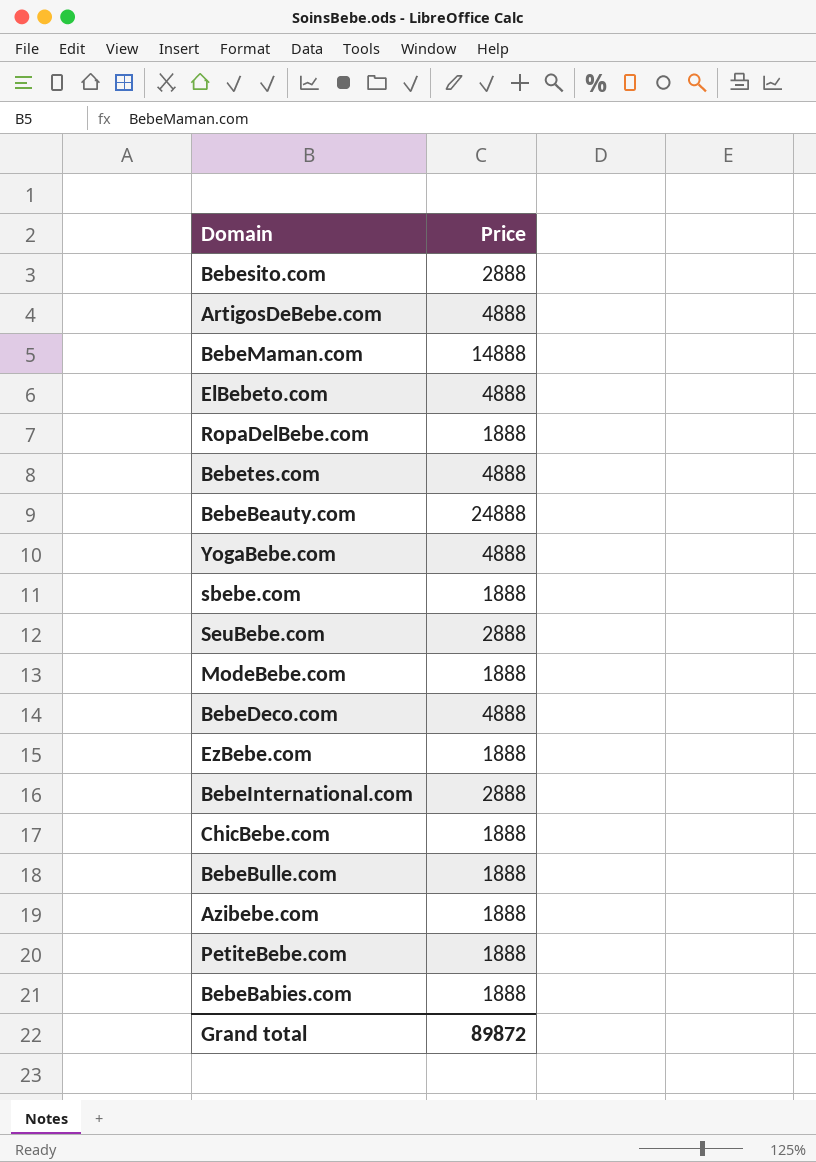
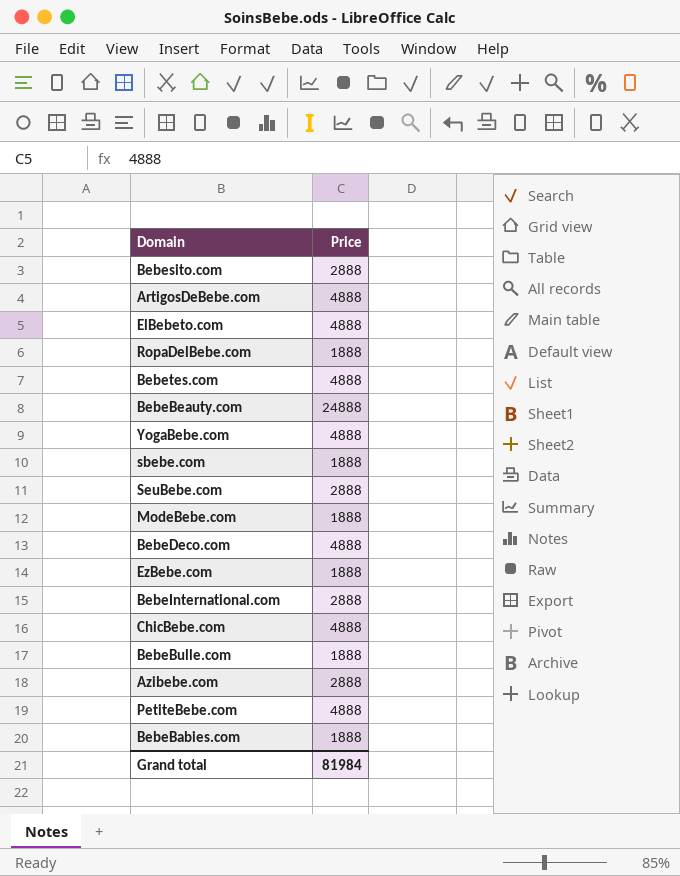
row BebeMaman.com: 14888 -> none
ChicBebe.com | Price: 1888 -> 4888
Azibebe.com | Price: 1888 -> 2888
PetiteBebe.com | Price: 1888 -> 4888
Grand total | Price: 89872 -> 81984

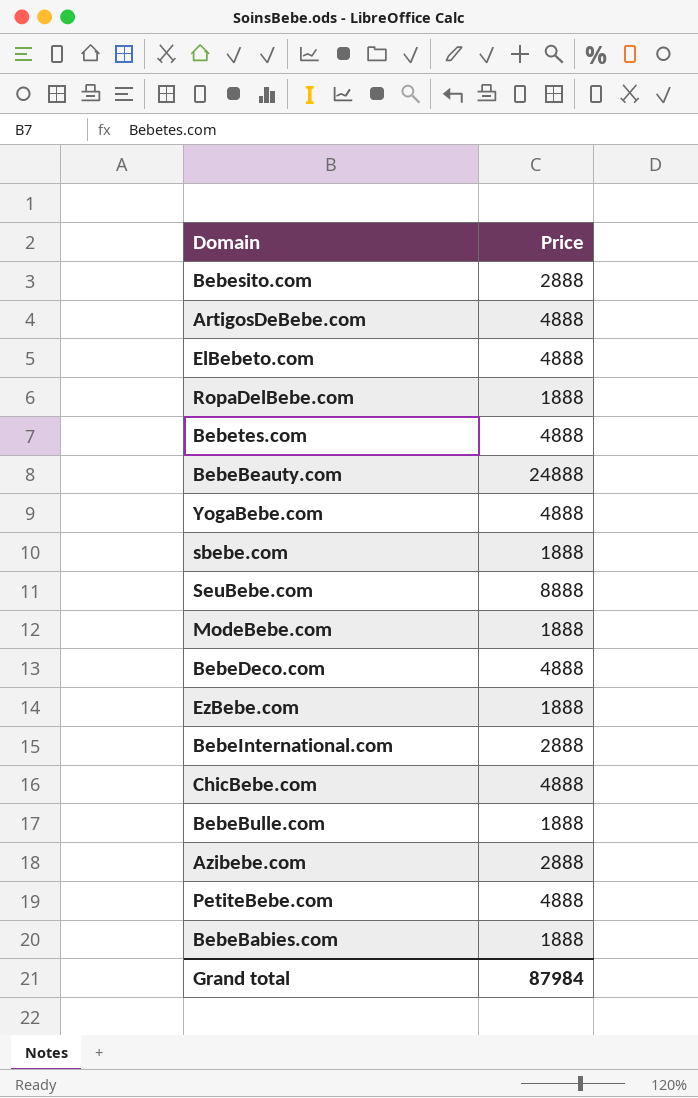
SeuBebe.com | Price: 2888 -> 8888
Grand total | Price: 81984 -> 87984

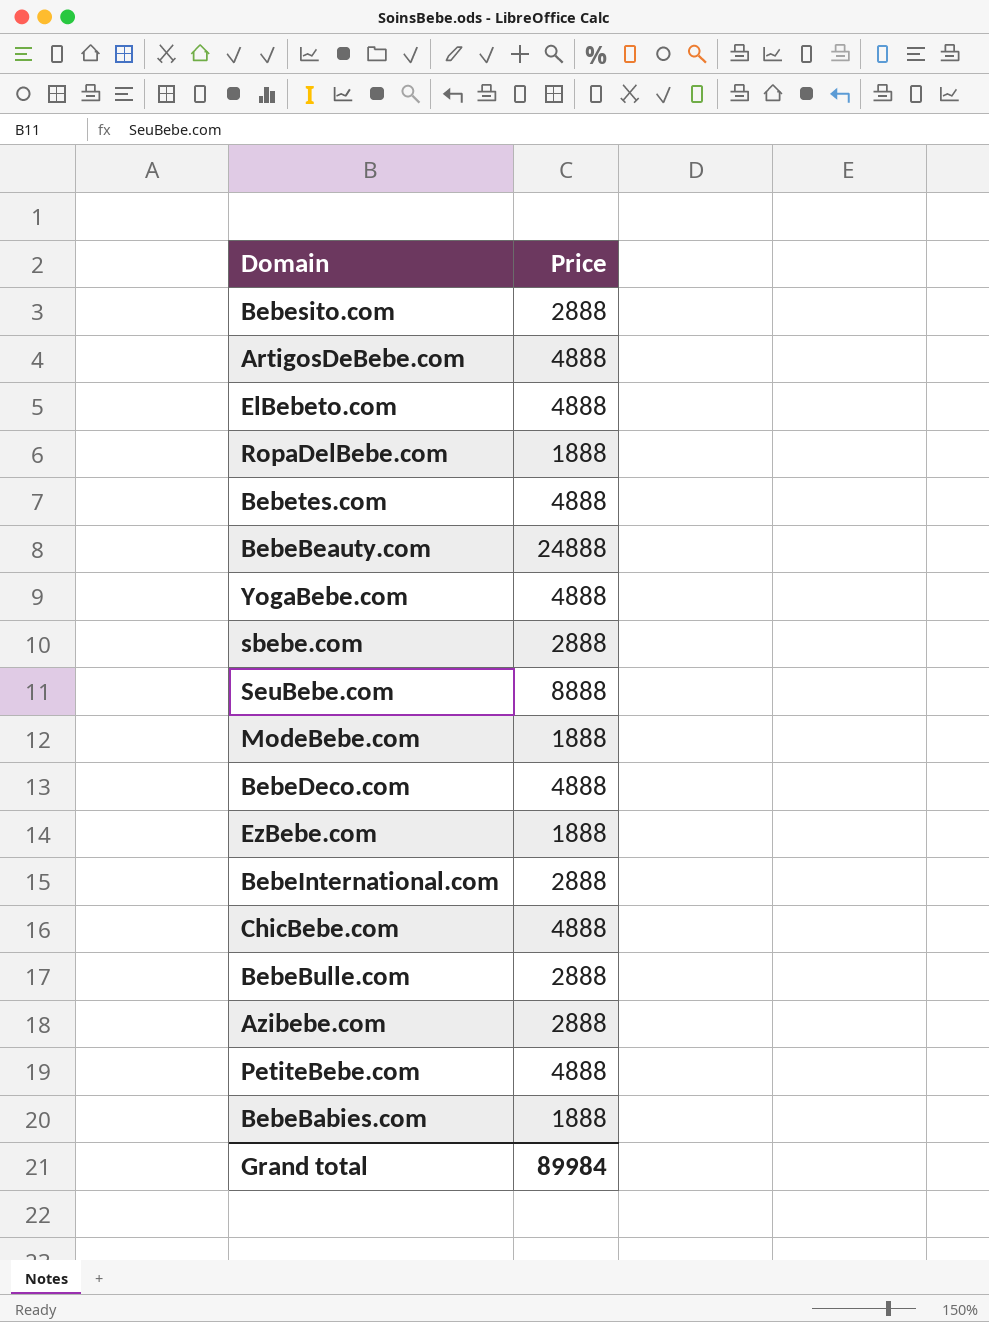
sbebe.com | Price: 1888 -> 2888
BebeBulle.com | Price: 1888 -> 2888
Grand total | Price: 87984 -> 89984

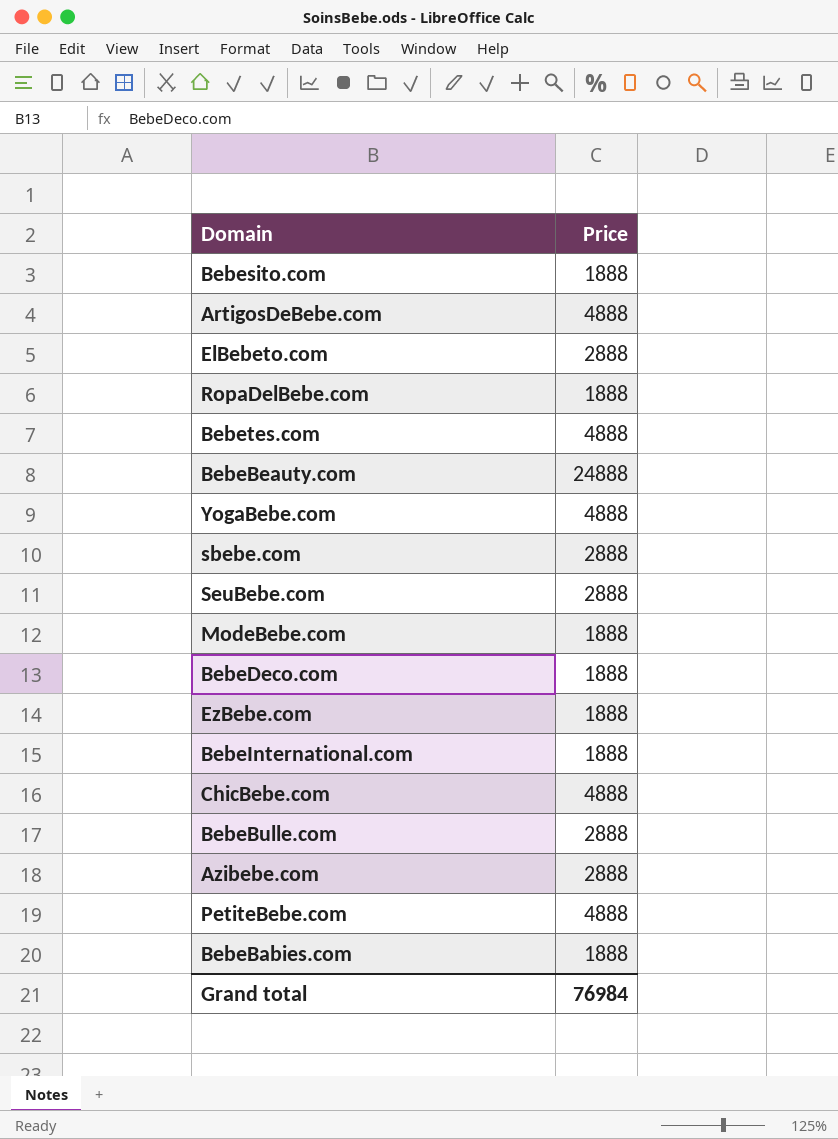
Bebesito.com | Price: 2888 -> 1888
ElBebeto.com | Price: 4888 -> 2888
SeuBebe.com | Price: 8888 -> 2888
BebeDeco.com | Price: 4888 -> 1888
BebeInternational.com | Price: 2888 -> 1888
Grand total | Price: 89984 -> 76984

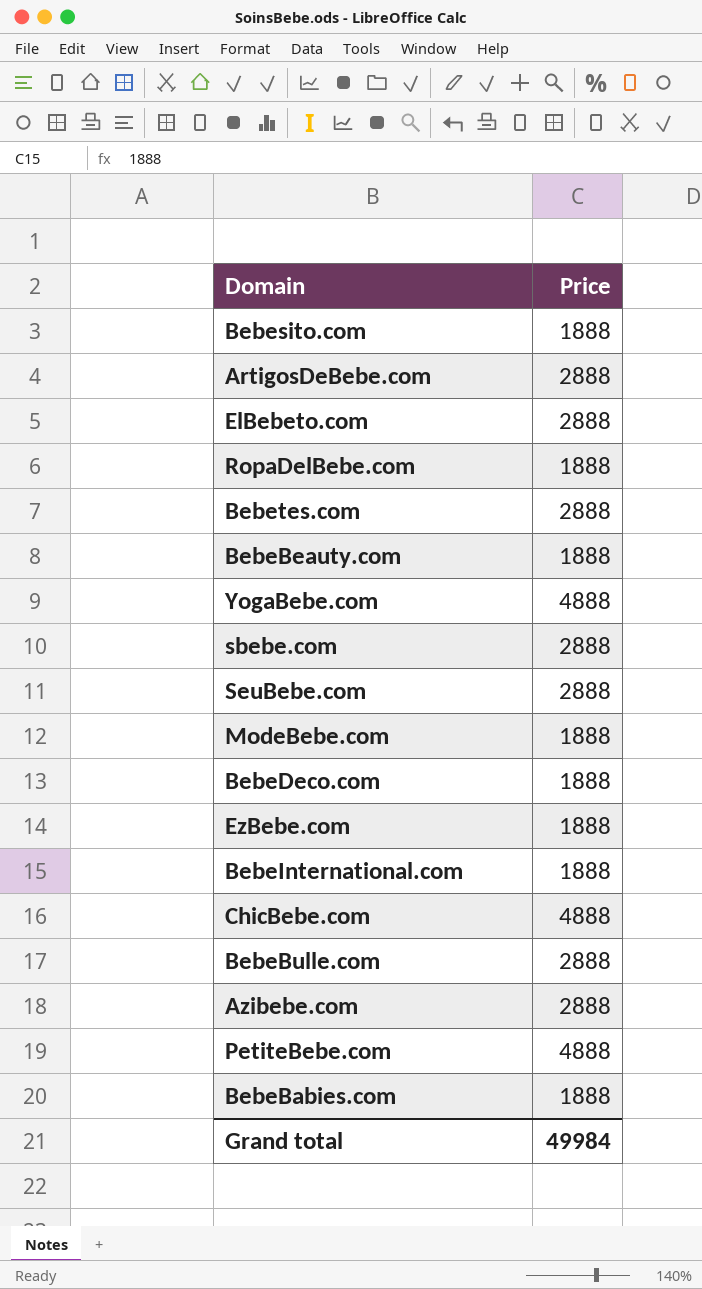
ArtigosDeBebe.com | Price: 4888 -> 2888
Bebetes.com | Price: 4888 -> 2888
BebeBeauty.com | Price: 24888 -> 1888
Grand total | Price: 76984 -> 49984

